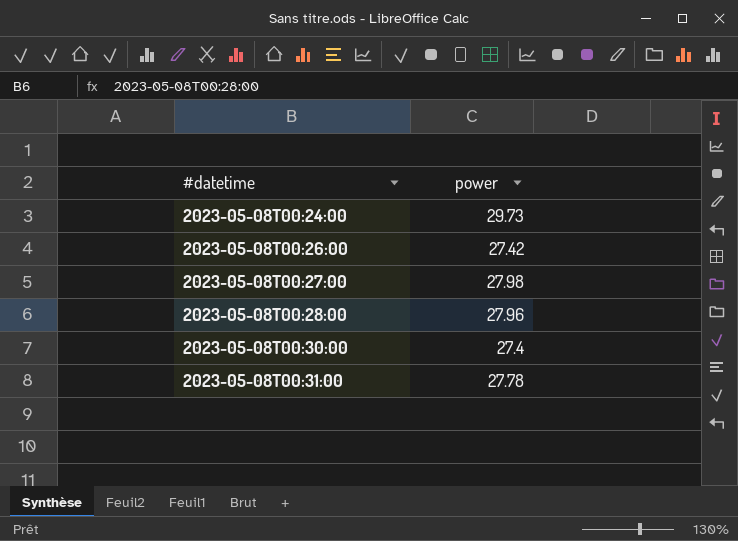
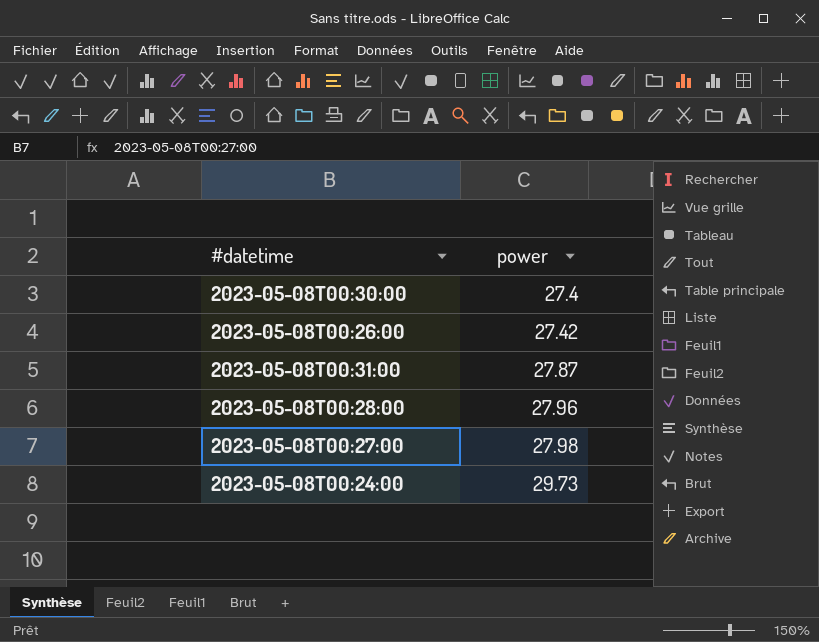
row order: #datetime ascending -> power ascending
2023-05-08T00:31:00 | power: 27.78 -> 27.87

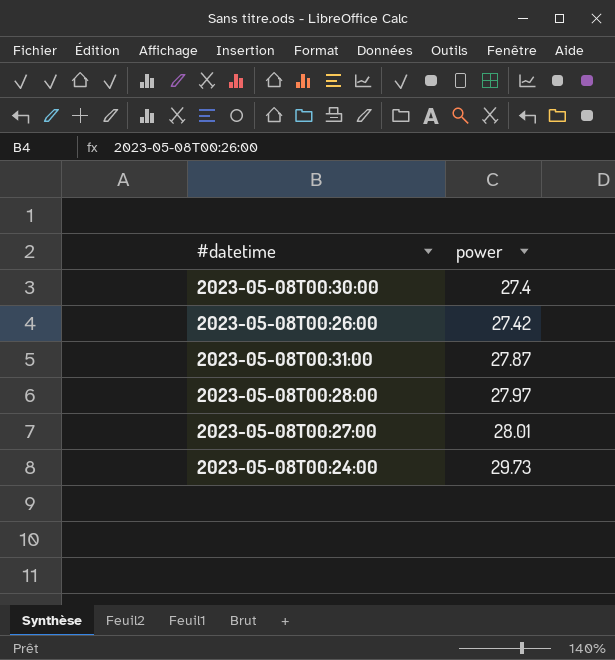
2023-05-08T00:28:00 | power: 27.96 -> 27.97
2023-05-08T00:27:00 | power: 27.98 -> 28.01

